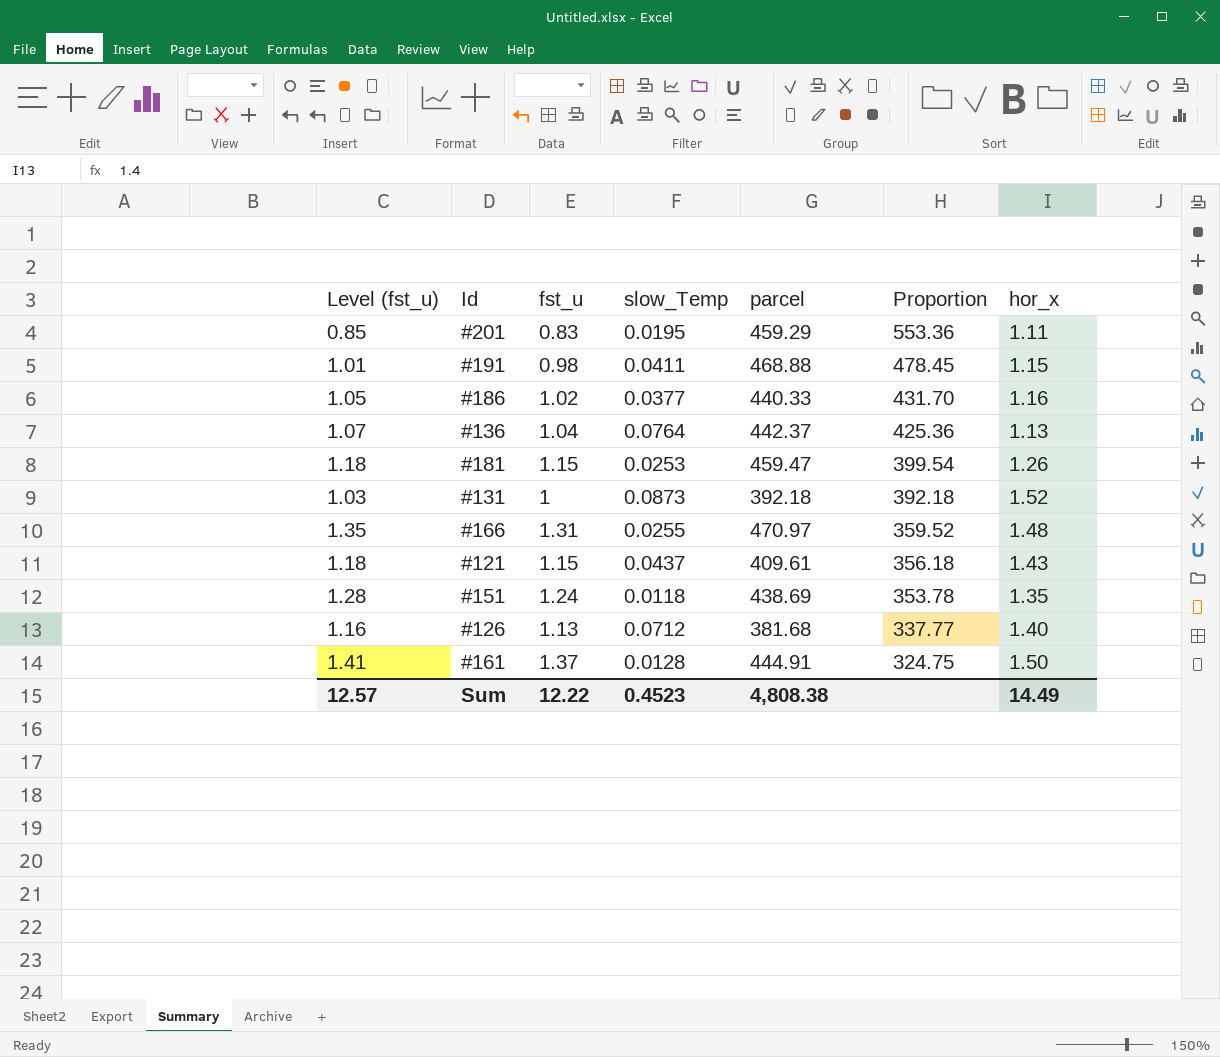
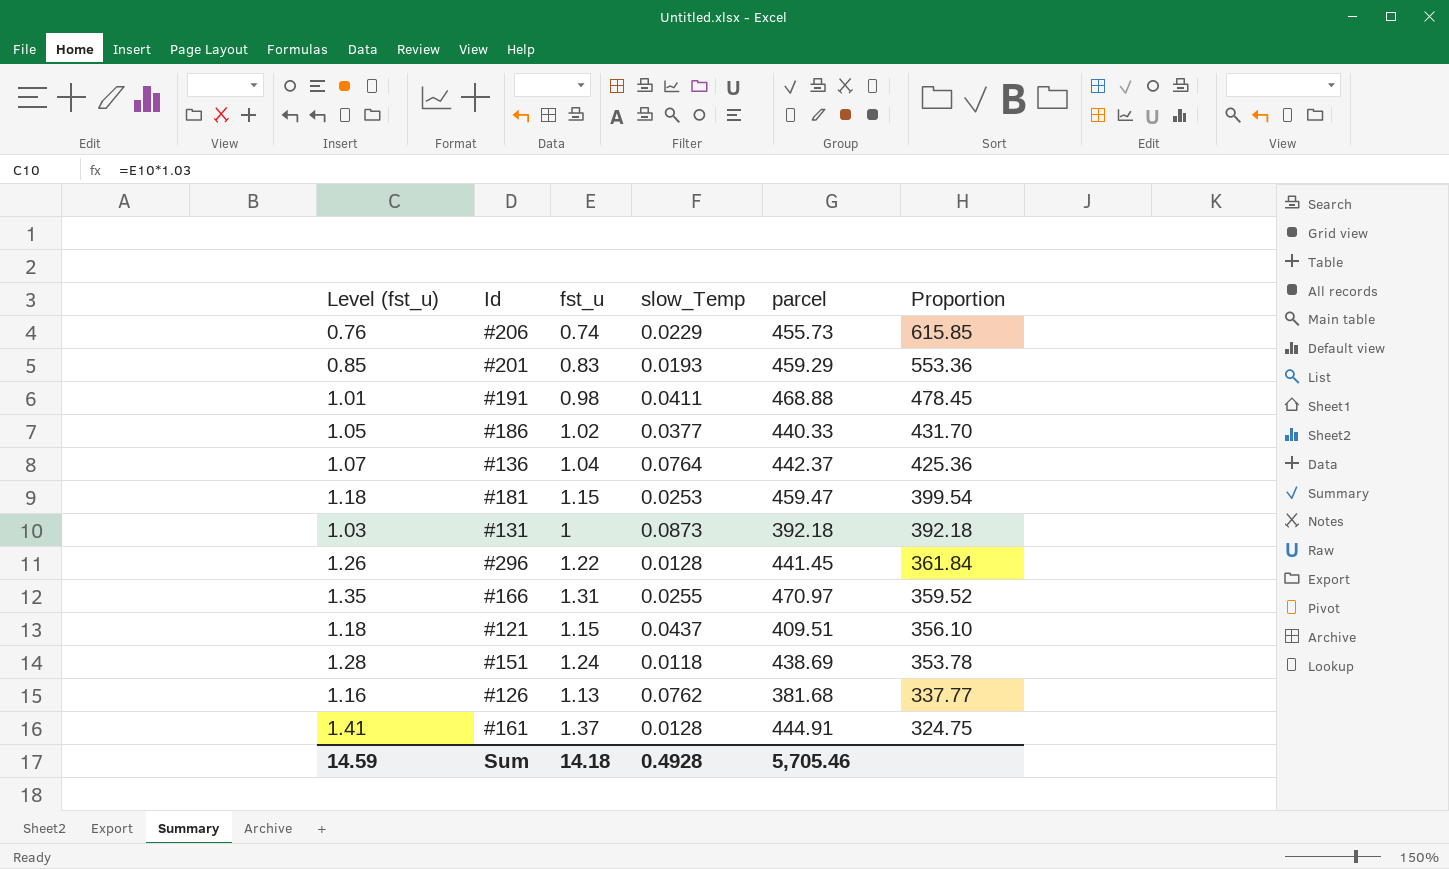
column hor_x | position: 7 -> none
row #206: none -> 0.76 | 0.74 | 0.0229 | 455.73 | 615.85
#201 | slow_Temp: 0.0195 -> 0.0193
row #296: none -> 1.26 | 1.22 | 0.0128 | 441.45 | 361.84
#121 | parcel: 409.61 -> 409.51
#121 | Proportion: 356.18 -> 356.10
#126 | slow_Temp: 0.0712 -> 0.0762
Sum | Level (fst_u): 12.57 -> 14.59
Sum | fst_u: 12.22 -> 14.18
Sum | slow_Temp: 0.4523 -> 0.4928
Sum | parcel: 4,808.38 -> 5,705.46

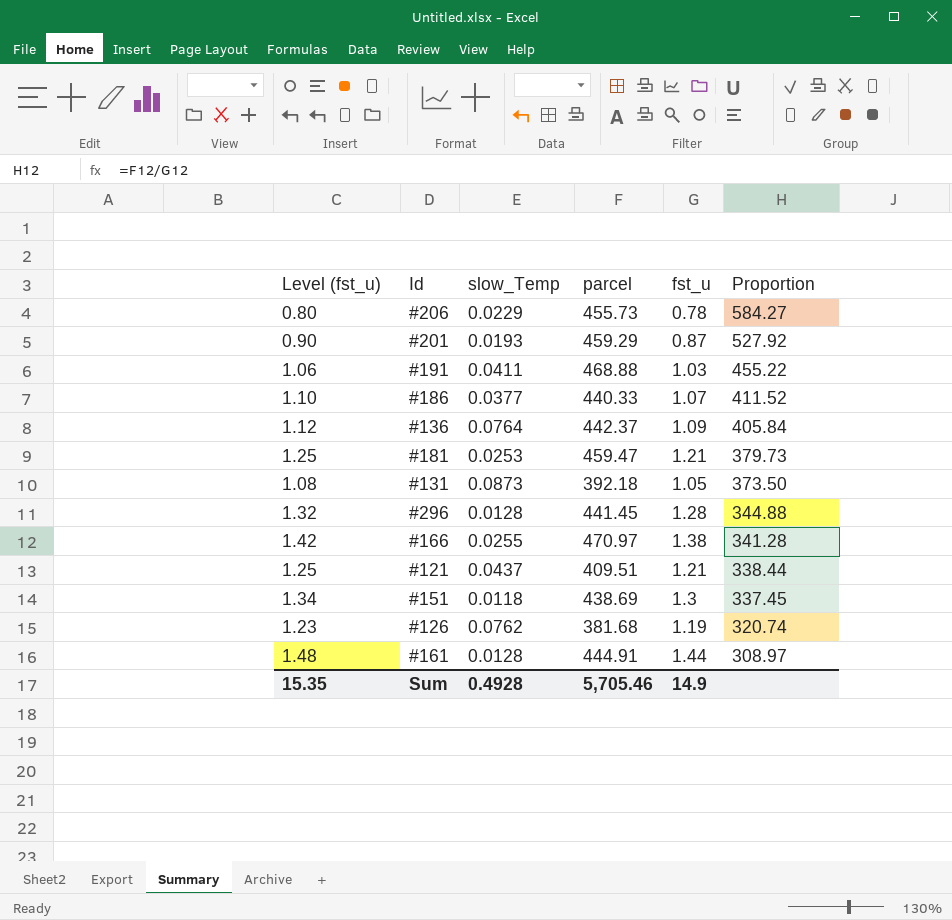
column fst_u | position: 3 -> 5
#206 | Level (fst_u): 0.76 -> 0.80
#206 | fst_u: 0.74 -> 0.78
#206 | Proportion: 615.85 -> 584.27
#201 | Level (fst_u): 0.85 -> 0.90
#201 | fst_u: 0.83 -> 0.87
#201 | Proportion: 553.36 -> 527.92
#191 | Level (fst_u): 1.01 -> 1.06
#191 | fst_u: 0.98 -> 1.03
#191 | Proportion: 478.45 -> 455.22
#186 | Level (fst_u): 1.05 -> 1.10
#186 | fst_u: 1.02 -> 1.07
#186 | Proportion: 431.70 -> 411.52
#136 | Level (fst_u): 1.07 -> 1.12
#136 | fst_u: 1.04 -> 1.09
#136 | Proportion: 425.36 -> 405.84
#181 | Level (fst_u): 1.18 -> 1.25
#181 | fst_u: 1.15 -> 1.21
#181 | Proportion: 399.54 -> 379.73
#131 | Level (fst_u): 1.03 -> 1.08
#131 | fst_u: 1 -> 1.05
#131 | Proportion: 392.18 -> 373.50
#296 | Level (fst_u): 1.26 -> 1.32
#296 | fst_u: 1.22 -> 1.28
#296 | Proportion: 361.84 -> 344.88
#166 | Level (fst_u): 1.35 -> 1.42
#166 | fst_u: 1.31 -> 1.38
#166 | Proportion: 359.52 -> 341.28
#121 | Level (fst_u): 1.18 -> 1.25
#121 | fst_u: 1.15 -> 1.21
#121 | Proportion: 356.10 -> 338.44
#151 | Level (fst_u): 1.28 -> 1.34
#151 | fst_u: 1.24 -> 1.3
#151 | Proportion: 353.78 -> 337.45
#126 | Level (fst_u): 1.16 -> 1.23
#126 | fst_u: 1.13 -> 1.19
#126 | Proportion: 337.77 -> 320.74
#161 | Level (fst_u): 1.41 -> 1.48
#161 | fst_u: 1.37 -> 1.44
#161 | Proportion: 324.75 -> 308.97
Sum | Level (fst_u): 14.59 -> 15.35
Sum | fst_u: 14.18 -> 14.9

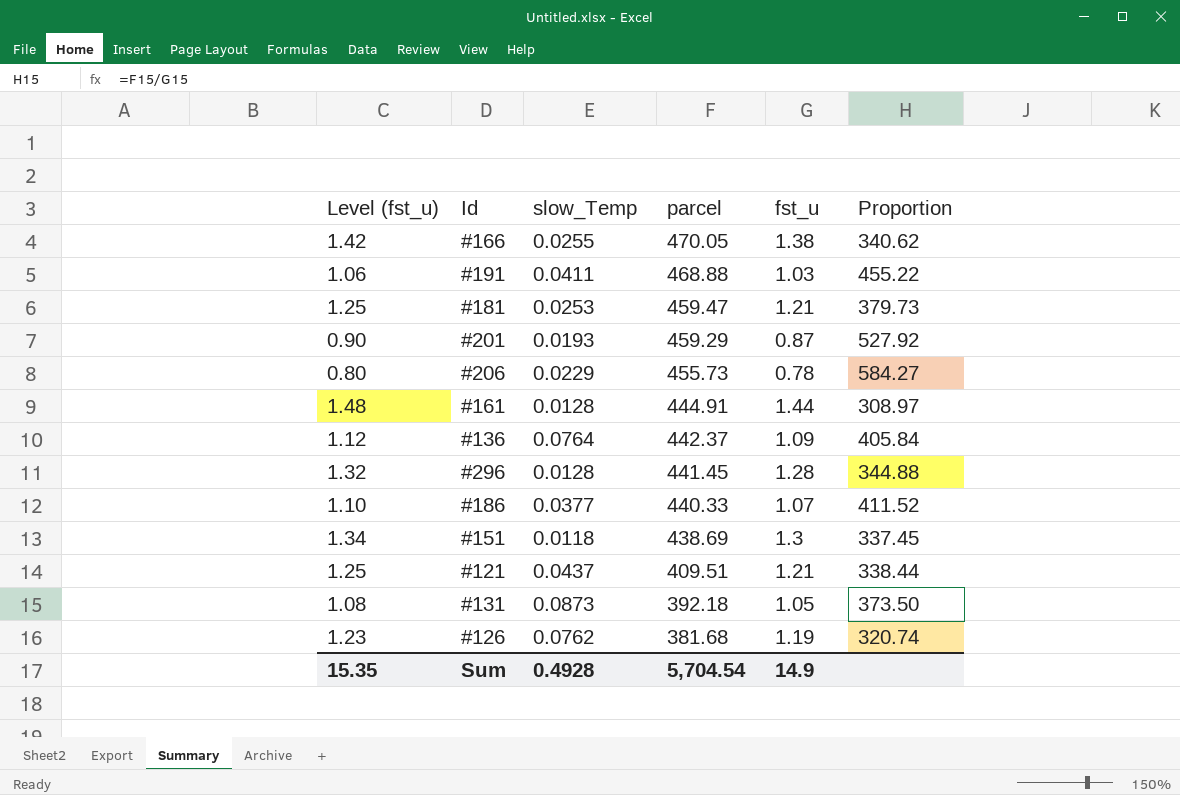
row order: Proportion descending -> parcel descending
#166 | parcel: 470.97 -> 470.05
#166 | Proportion: 341.28 -> 340.62
Sum | parcel: 5,705.46 -> 5,704.54

